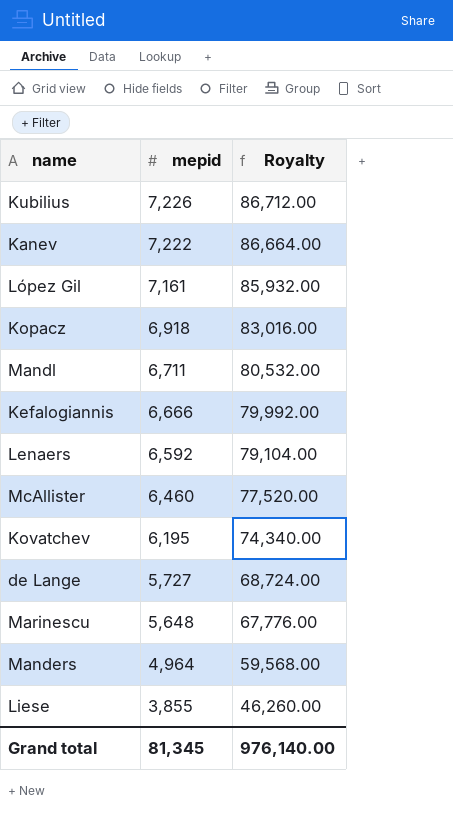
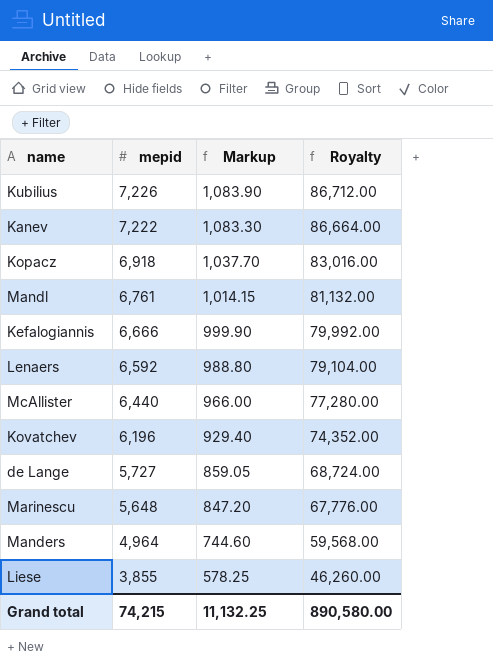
column Markup | formula: none -> [mepid] * 0.15
row López Gil: 7,161 | 85,932.00 -> none
Mandl | mepid: 6,711 -> 6,761
Mandl | Royalty: 80,532.00 -> 81,132.00
McAllister | mepid: 6,460 -> 6,440
McAllister | Royalty: 77,520.00 -> 77,280.00
Kovatchev | mepid: 6,195 -> 6,196
Kovatchev | Royalty: 74,340.00 -> 74,352.00
Grand total | mepid: 81,345 -> 74,215
Grand total | Royalty: 976,140.00 -> 890,580.00

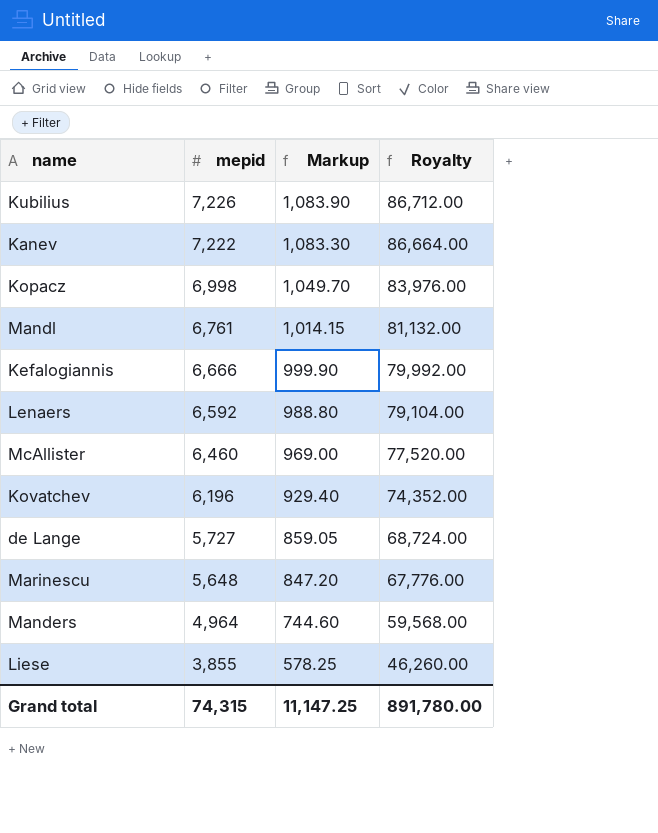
Kopacz | mepid: 6,918 -> 6,998
Kopacz | Markup: 1,037.70 -> 1,049.70
Kopacz | Royalty: 83,016.00 -> 83,976.00
McAllister | mepid: 6,440 -> 6,460
McAllister | Markup: 966.00 -> 969.00
McAllister | Royalty: 77,280.00 -> 77,520.00
Grand total | mepid: 74,215 -> 74,315
Grand total | Markup: 11,132.25 -> 11,147.25
Grand total | Royalty: 890,580.00 -> 891,780.00

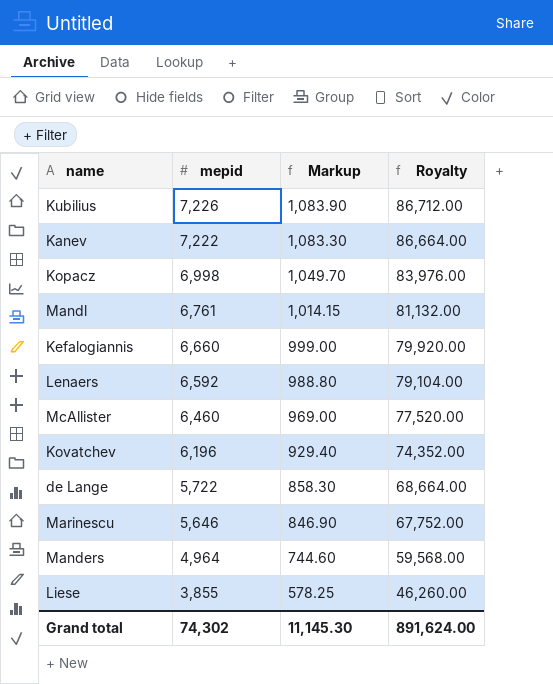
Kefalogiannis | mepid: 6,666 -> 6,660
Kefalogiannis | Markup: 999.90 -> 999.00
Kefalogiannis | Royalty: 79,992.00 -> 79,920.00
de Lange | mepid: 5,727 -> 5,722
de Lange | Markup: 859.05 -> 858.30
de Lange | Royalty: 68,724.00 -> 68,664.00
Marinescu | mepid: 5,648 -> 5,646
Marinescu | Markup: 847.20 -> 846.90
Marinescu | Royalty: 67,776.00 -> 67,752.00
Grand total | mepid: 74,315 -> 74,302
Grand total | Markup: 11,147.25 -> 11,145.30
Grand total | Royalty: 891,780.00 -> 891,624.00

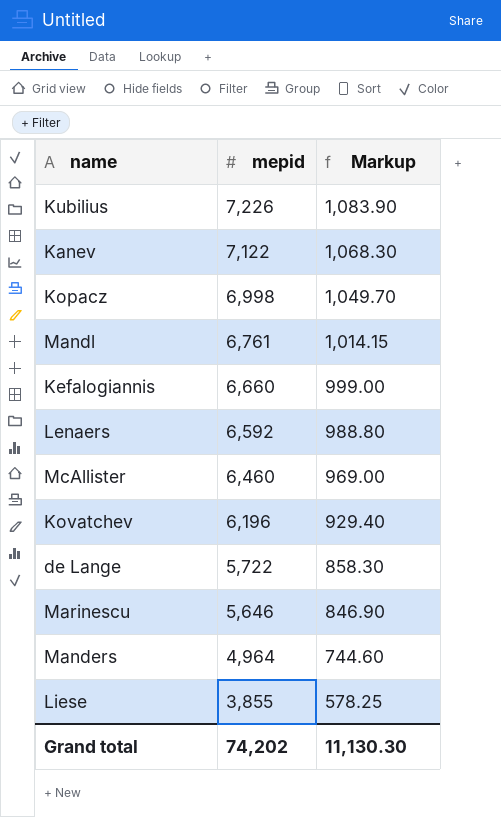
column Royalty | formula: [mepid] * 12 -> none
Kanev | mepid: 7,222 -> 7,122
Kanev | Markup: 1,083.30 -> 1,068.30
Grand total | mepid: 74,302 -> 74,202
Grand total | Markup: 11,145.30 -> 11,130.30

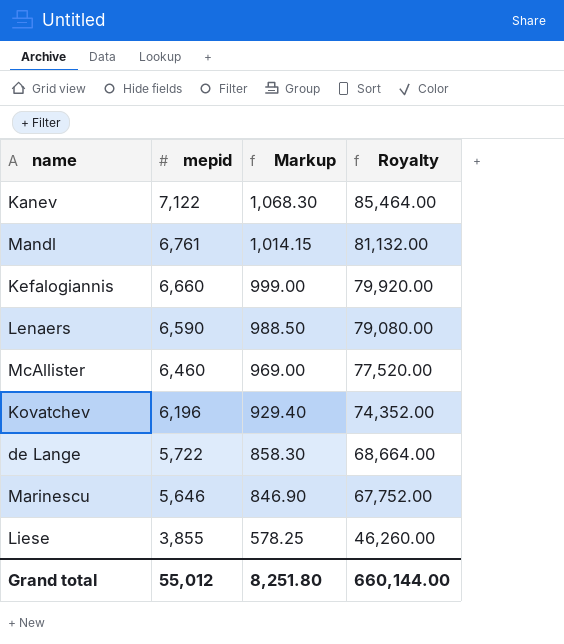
column Royalty | formula: none -> [mepid] * 12
row Kubilius: 7,226 | 1,083.90 -> none
row Kopacz: 6,998 | 1,049.70 -> none
row Manders: 4,964 | 744.60 -> none
Lenaers | mepid: 6,592 -> 6,590
Lenaers | Markup: 988.80 -> 988.50
Grand total | mepid: 74,202 -> 55,012
Grand total | Markup: 11,130.30 -> 8,251.80

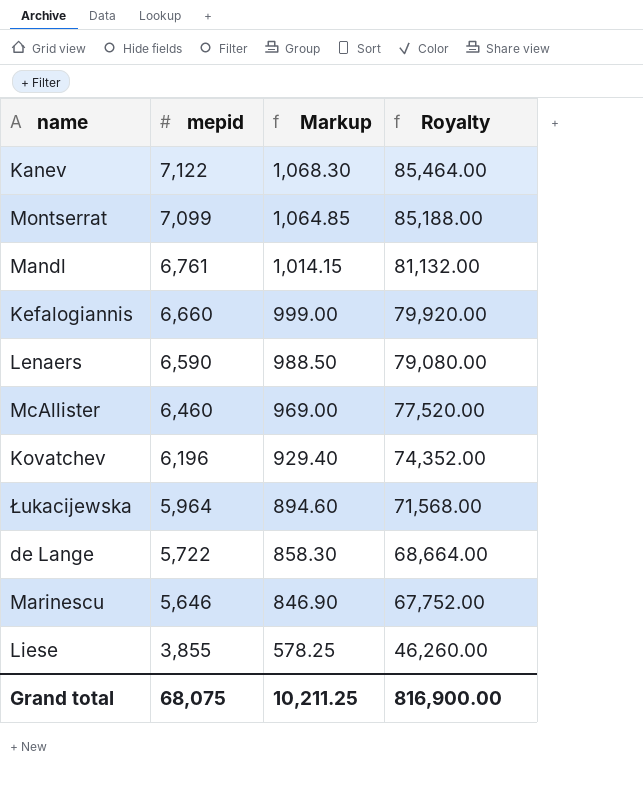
row Montserrat: none -> 7,099 | 1,064.85 | 85,188.00
row Łukacijewska: none -> 5,964 | 894.60 | 71,568.00
Grand total | mepid: 55,012 -> 68,075
Grand total | Markup: 8,251.80 -> 10,211.25
Grand total | Royalty: 660,144.00 -> 816,900.00

